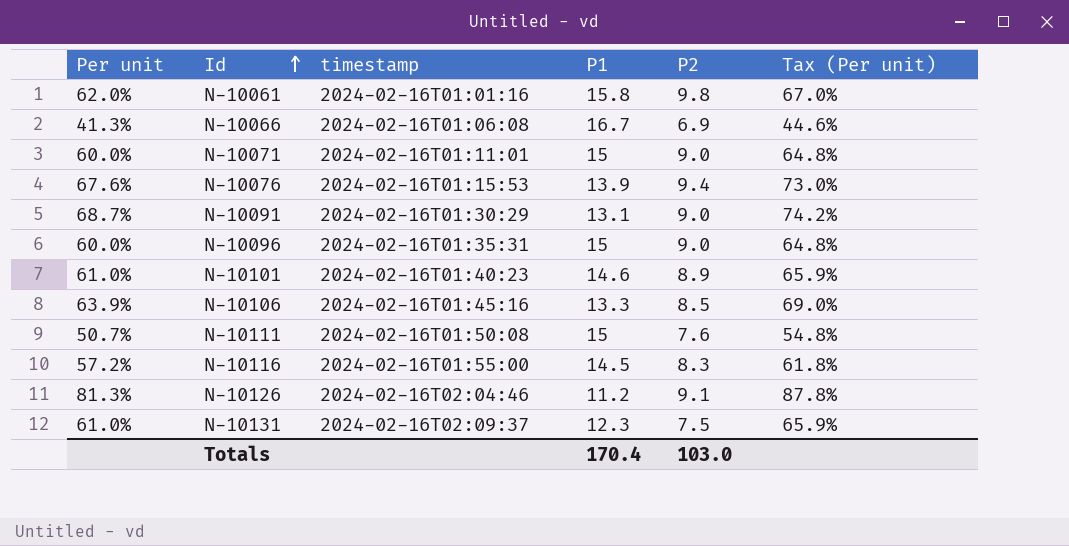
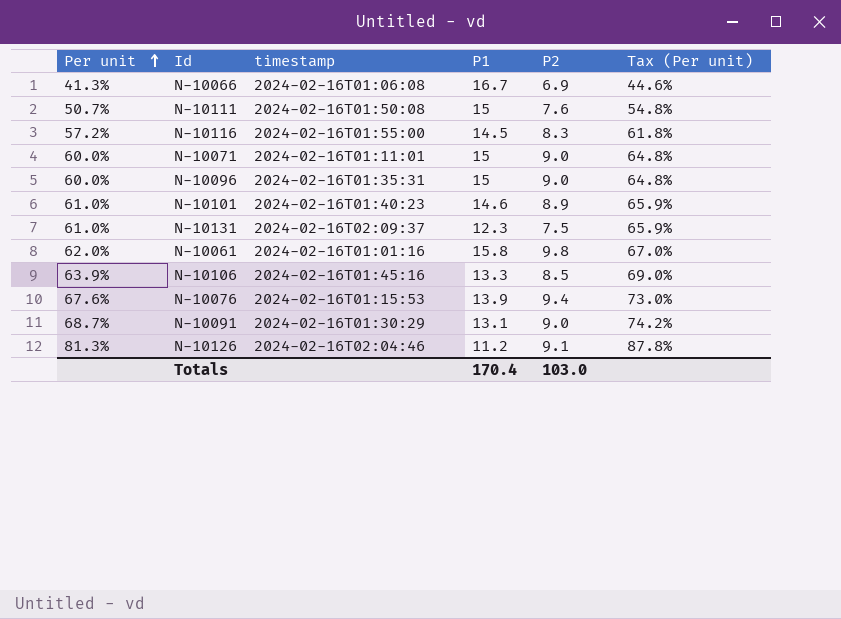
row order: Id ascending -> Per unit ascending

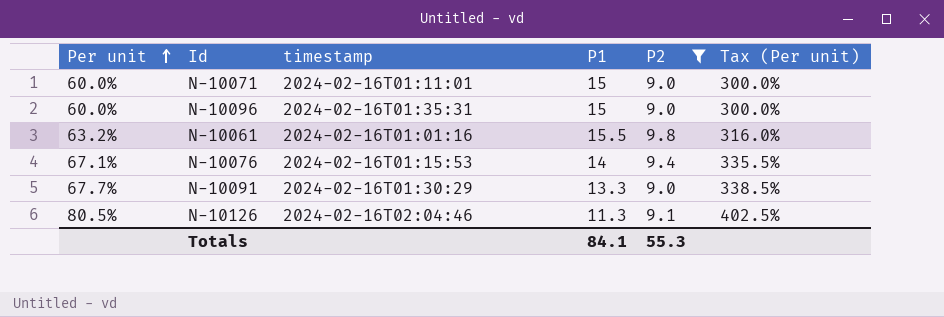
filter: none -> P2 >= 9.0
column Tax (Per unit) | formula: [Per unit] * 1.08 -> [Per unit] * 5
N-10061 | Per unit: 62.0% -> 63.2%
N-10061 | P1: 15.8 -> 15.5
N-10076 | Per unit: 67.6% -> 67.1%
N-10076 | P1: 13.9 -> 14
N-10091 | Per unit: 68.7% -> 67.7%
N-10091 | P1: 13.1 -> 13.3
N-10126 | Per unit: 81.3% -> 80.5%
N-10126 | P1: 11.2 -> 11.3
Totals | P1: 170.4 -> 84.1
Totals | P2: 103.0 -> 55.3

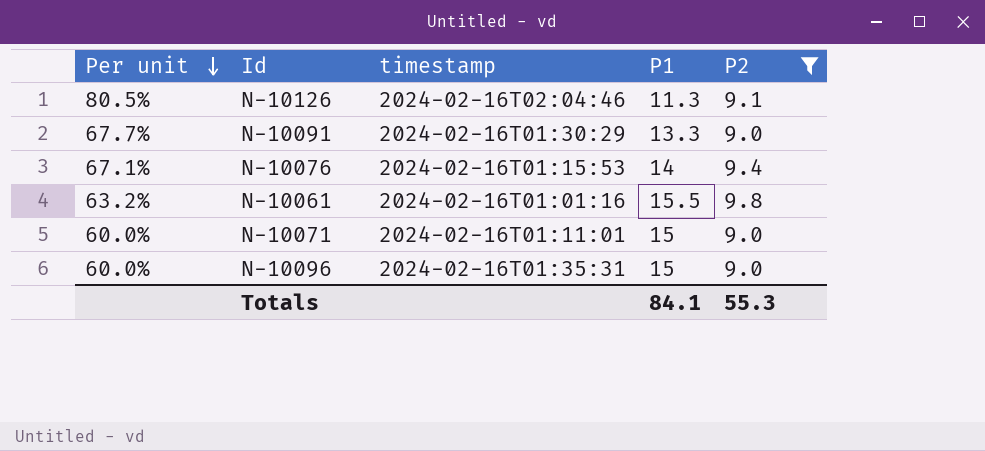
row order: Per unit ascending -> Per unit descending
column Tax (Per unit) | formula: [Per unit] * 5 -> none

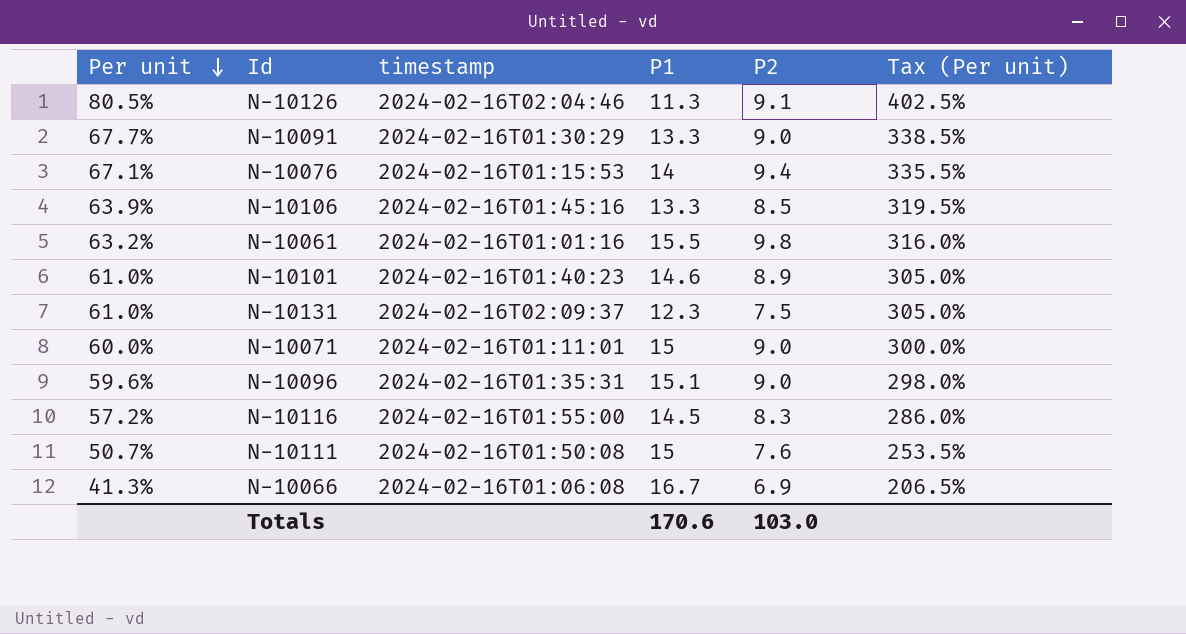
filter: P2 >= 9.0 -> none
column Tax (Per unit) | formula: none -> [Per unit] * 5
N-10096 | Per unit: 60.0% -> 59.6%
N-10096 | P1: 15 -> 15.1
Totals | P1: 84.1 -> 170.6
Totals | P2: 55.3 -> 103.0

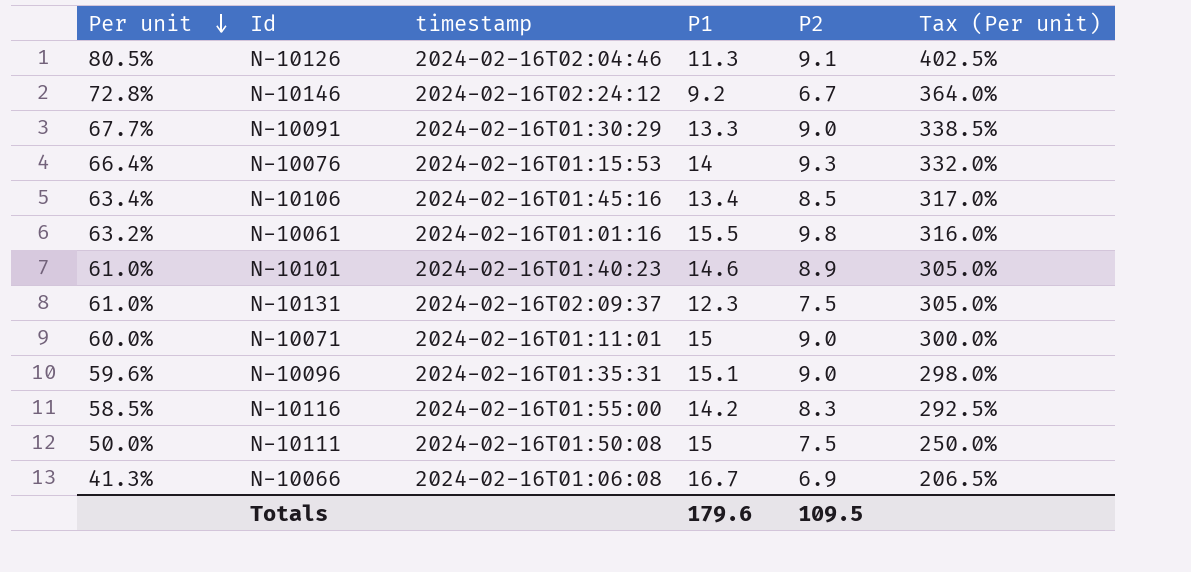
row N-10146: none -> 72.8% | 2024-02-16T02:24:12 | 9.2 | 6.7 | 364.0%
N-10076 | Per unit: 67.1% -> 66.4%
N-10076 | P2: 9.4 -> 9.3
N-10076 | Tax (Per unit): 335.5% -> 332.0%
N-10106 | Per unit: 63.9% -> 63.4%
N-10106 | P1: 13.3 -> 13.4
N-10106 | Tax (Per unit): 319.5% -> 317.0%
N-10116 | Per unit: 57.2% -> 58.5%
N-10116 | P1: 14.5 -> 14.2
N-10116 | Tax (Per unit): 286.0% -> 292.5%
N-10111 | Per unit: 50.7% -> 50.0%
N-10111 | P2: 7.6 -> 7.5
N-10111 | Tax (Per unit): 253.5% -> 250.0%
Totals | P1: 170.6 -> 179.6
Totals | P2: 103.0 -> 109.5

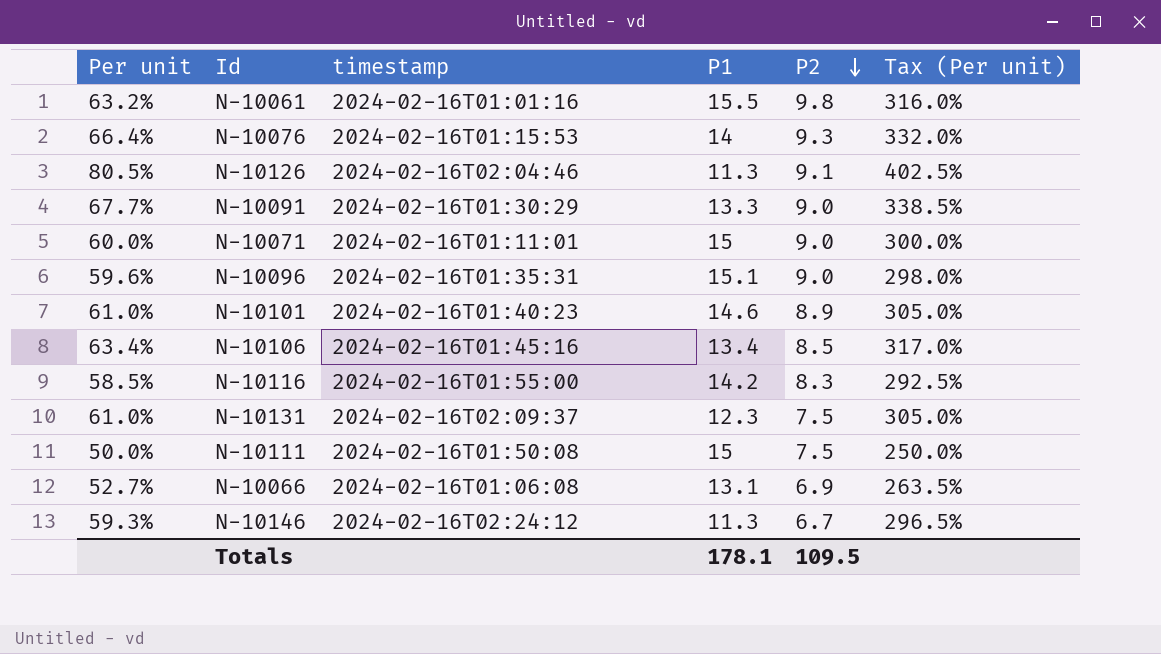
row order: Per unit descending -> P2 descending
N-10066 | Per unit: 41.3% -> 52.7%
N-10066 | P1: 16.7 -> 13.1
N-10066 | Tax (Per unit): 206.5% -> 263.5%
N-10146 | Per unit: 72.8% -> 59.3%
N-10146 | P1: 9.2 -> 11.3
N-10146 | Tax (Per unit): 364.0% -> 296.5%
Totals | P1: 179.6 -> 178.1

